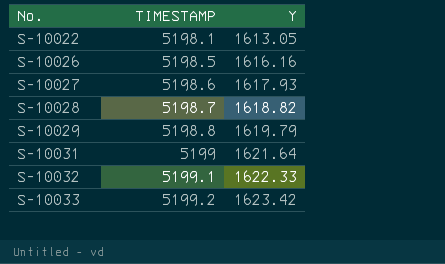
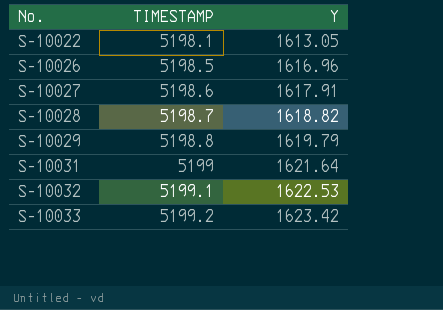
S-10026 | Y: 1616.16 -> 1616.96
S-10027 | Y: 1617.93 -> 1617.91
S-10032 | Y: 1622.33 -> 1622.53

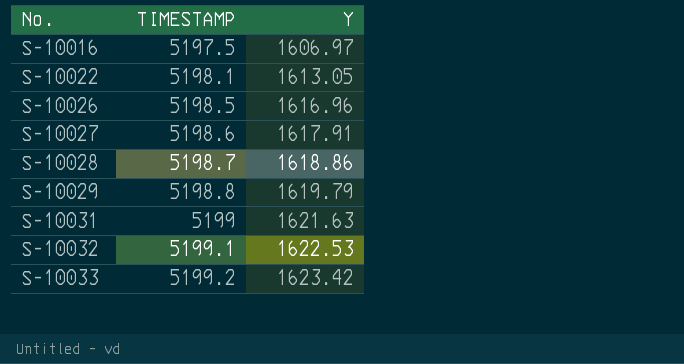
row S-10016: none -> 5197.5 | 1606.97
S-10028 | Y: 1618.82 -> 1618.86
S-10031 | Y: 1621.64 -> 1621.63

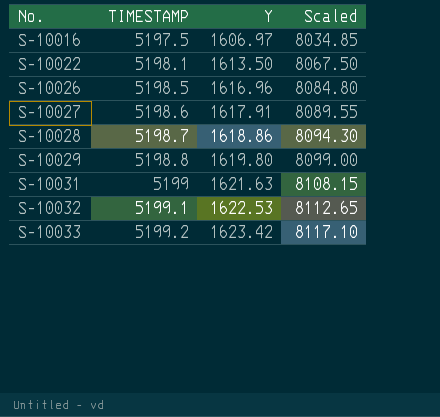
column Scaled | formula: none -> [Y] * 5
S-10022 | Y: 1613.05 -> 1613.50
S-10029 | Y: 1619.79 -> 1619.80

